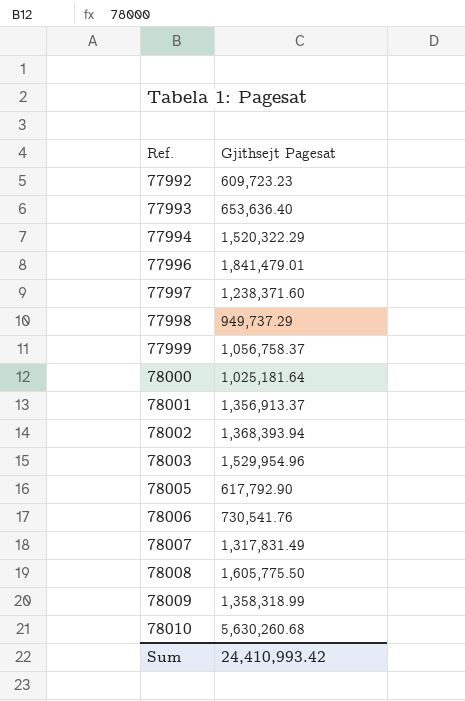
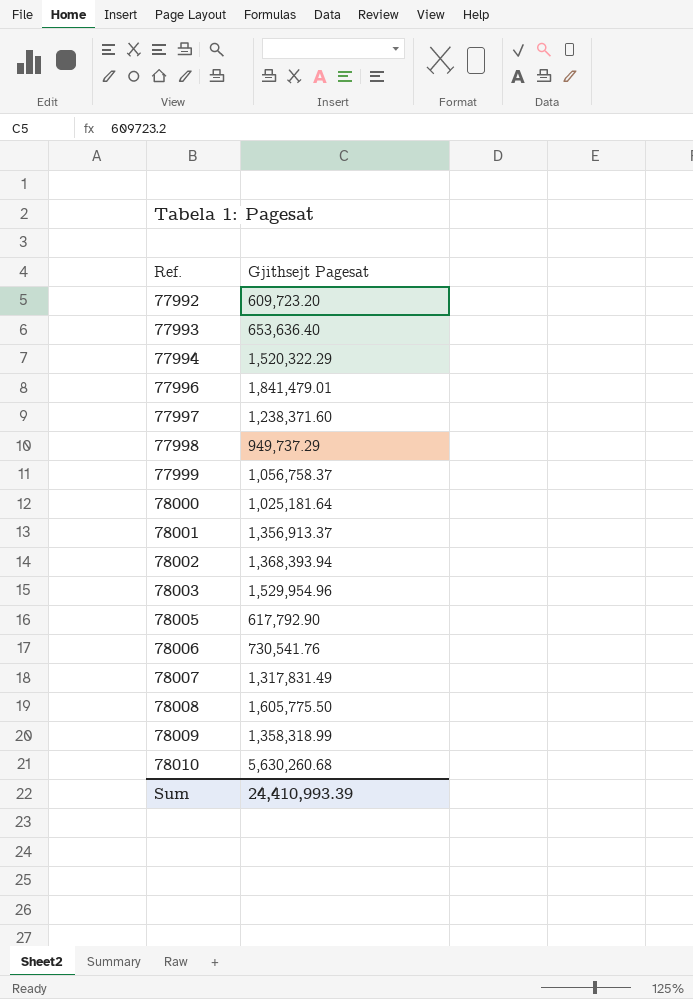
77992 | Gjithsejt Pagesat: 609,723.23 -> 609,723.20
Sum | Gjithsejt Pagesat: 24,410,993.42 -> 24,410,993.39

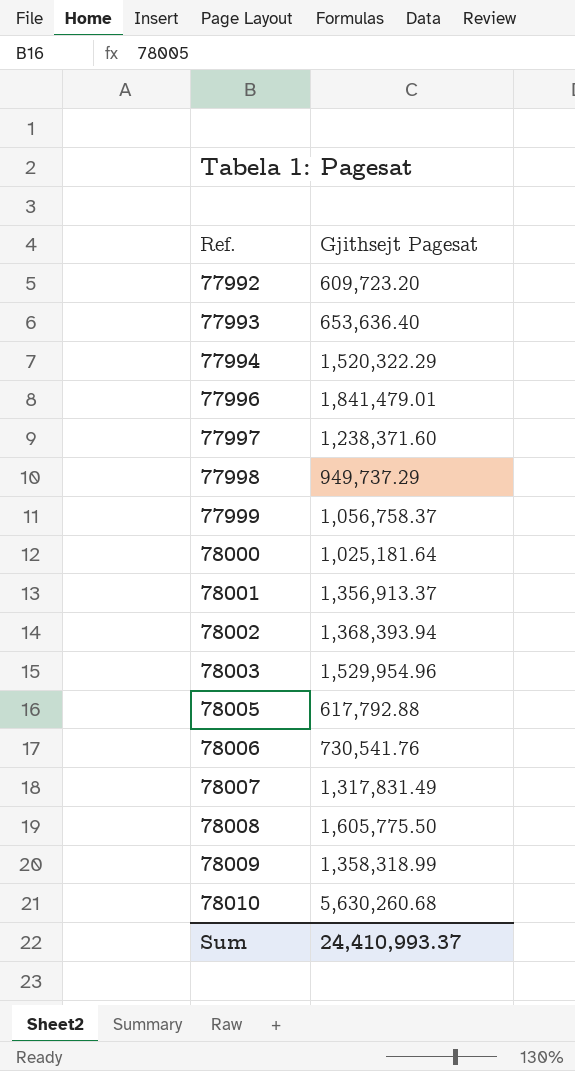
78005 | Gjithsejt Pagesat: 617,792.90 -> 617,792.88
Sum | Gjithsejt Pagesat: 24,410,993.39 -> 24,410,993.37

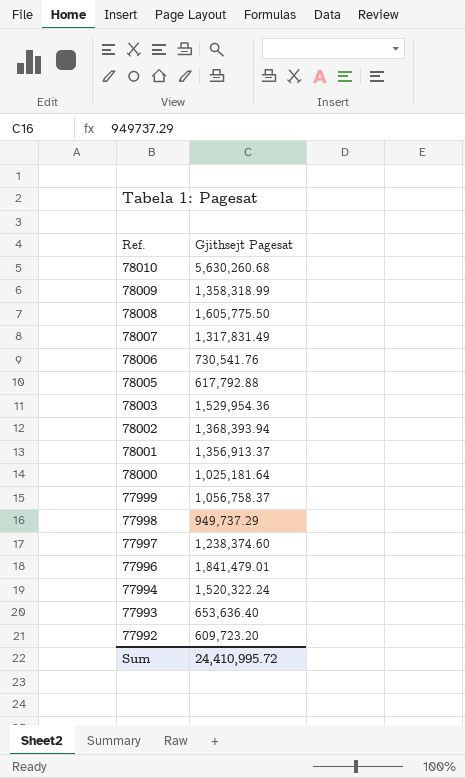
row order: Ref. ascending -> Ref. descending
78003 | Gjithsejt Pagesat: 1,529,954.96 -> 1,529,954.36
77997 | Gjithsejt Pagesat: 1,238,371.60 -> 1,238,374.60
77994 | Gjithsejt Pagesat: 1,520,322.29 -> 1,520,322.24
Sum | Gjithsejt Pagesat: 24,410,993.37 -> 24,410,995.72

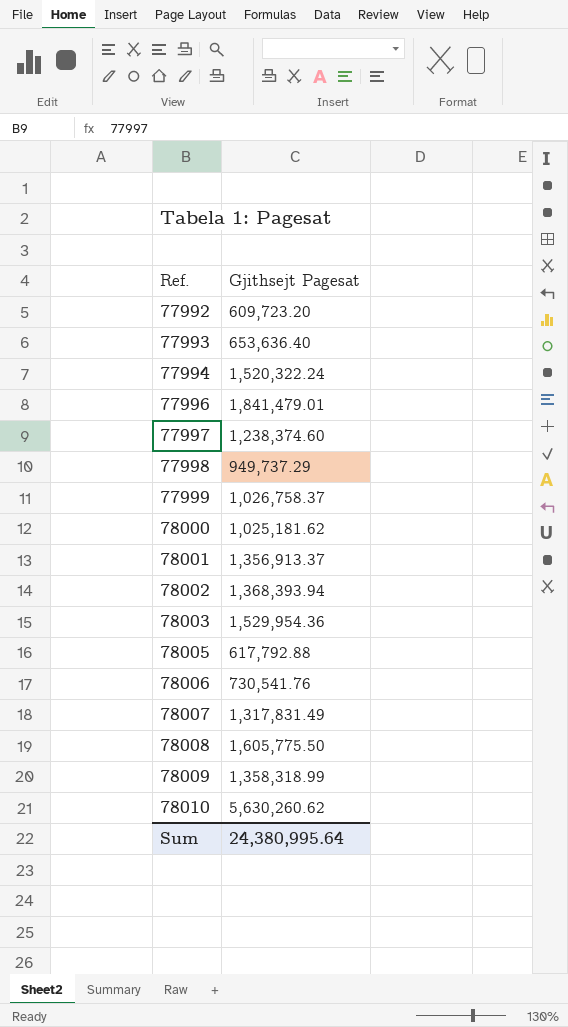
row order: Ref. descending -> Ref. ascending
77999 | Gjithsejt Pagesat: 1,056,758.37 -> 1,026,758.37
78000 | Gjithsejt Pagesat: 1,025,181.64 -> 1,025,181.62
78010 | Gjithsejt Pagesat: 5,630,260.68 -> 5,630,260.62
Sum | Gjithsejt Pagesat: 24,410,995.72 -> 24,380,995.64

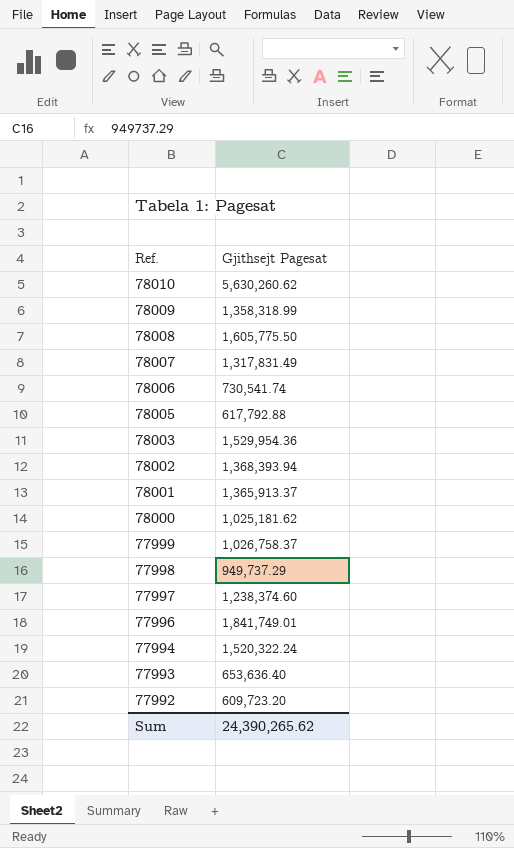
row order: Ref. ascending -> Ref. descending
78006 | Gjithsejt Pagesat: 730,541.76 -> 730,541.74
78001 | Gjithsejt Pagesat: 1,356,913.37 -> 1,365,913.37
77996 | Gjithsejt Pagesat: 1,841,479.01 -> 1,841,749.01
Sum | Gjithsejt Pagesat: 24,380,995.64 -> 24,390,265.62

